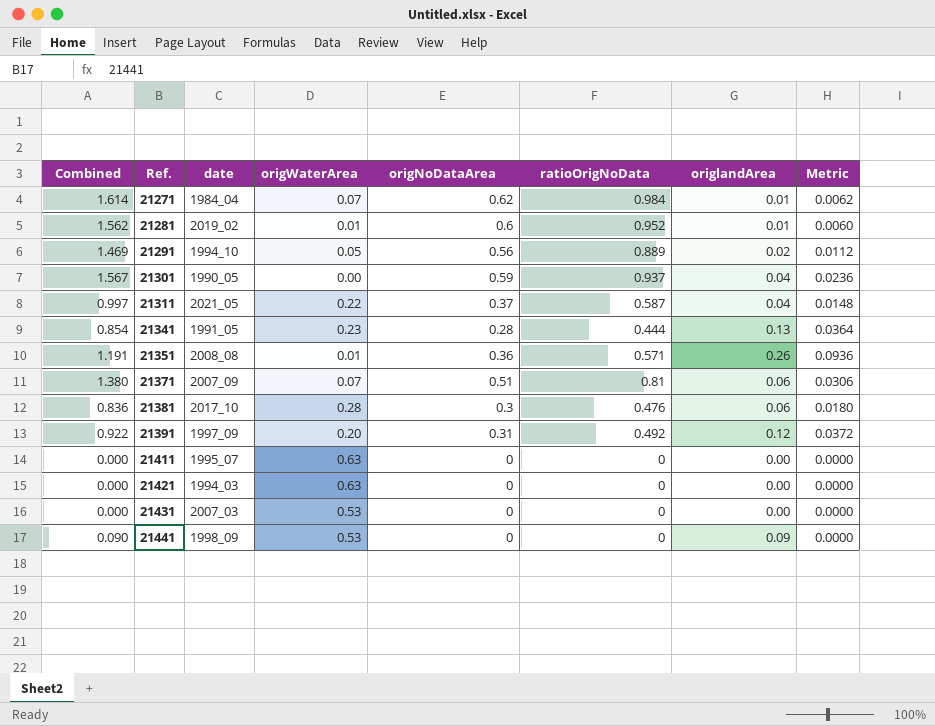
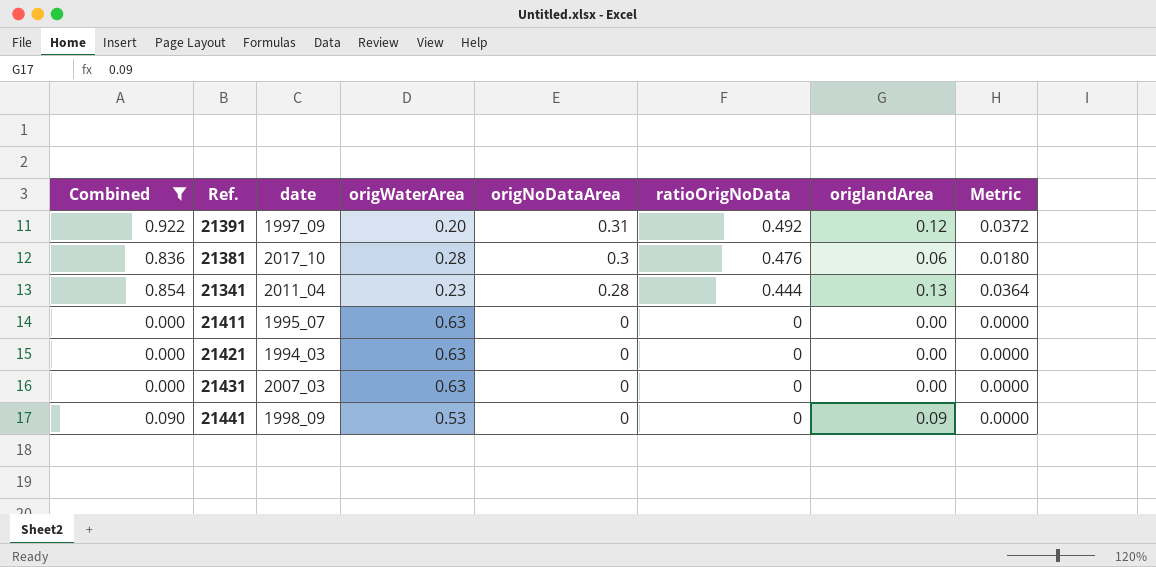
filter: none -> Combined <= 0.922
row order: Ref. ascending -> origNoDataArea descending
21341 | date: 1991_05 -> 2011_04
21431 | origWaterArea: 0.53 -> 0.63

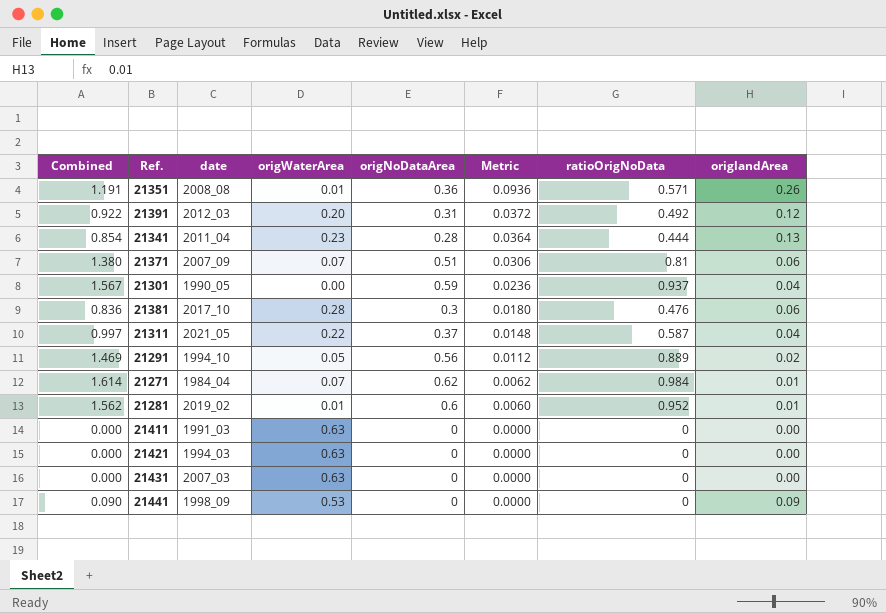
filter: Combined <= 0.922 -> none
row order: origNoDataArea descending -> Metric descending
column Metric | position: 8 -> 6
21391 | date: 1997_09 -> 2012_03
21411 | date: 1995_07 -> 1991_03

